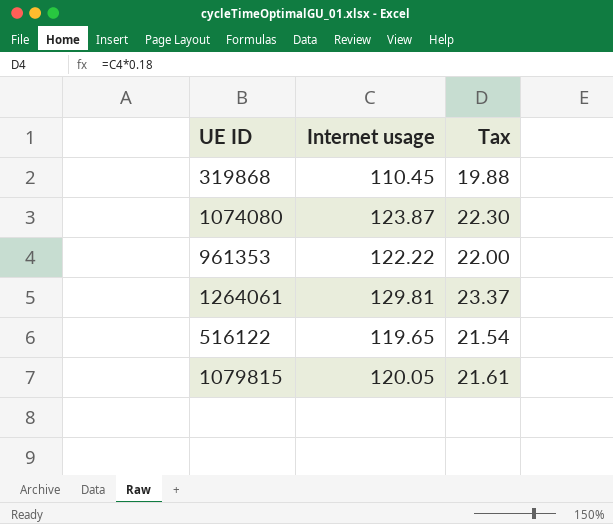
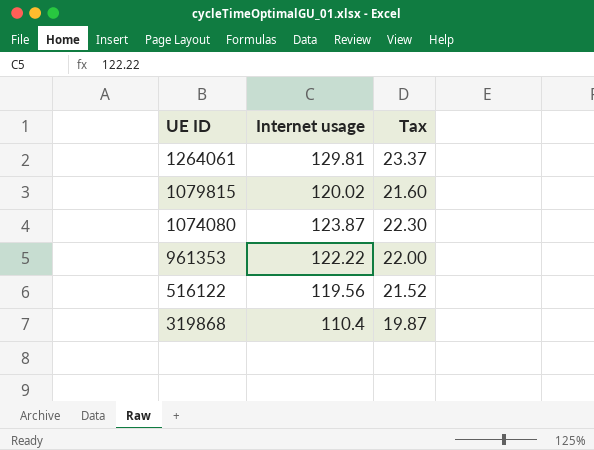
row order: none -> UE ID descending
1079815 | Internet usage: 120.05 -> 120.02
1079815 | Tax: 21.61 -> 21.60
516122 | Internet usage: 119.65 -> 119.56
516122 | Tax: 21.54 -> 21.52
319868 | Internet usage: 110.45 -> 110.4
319868 | Tax: 19.88 -> 19.87

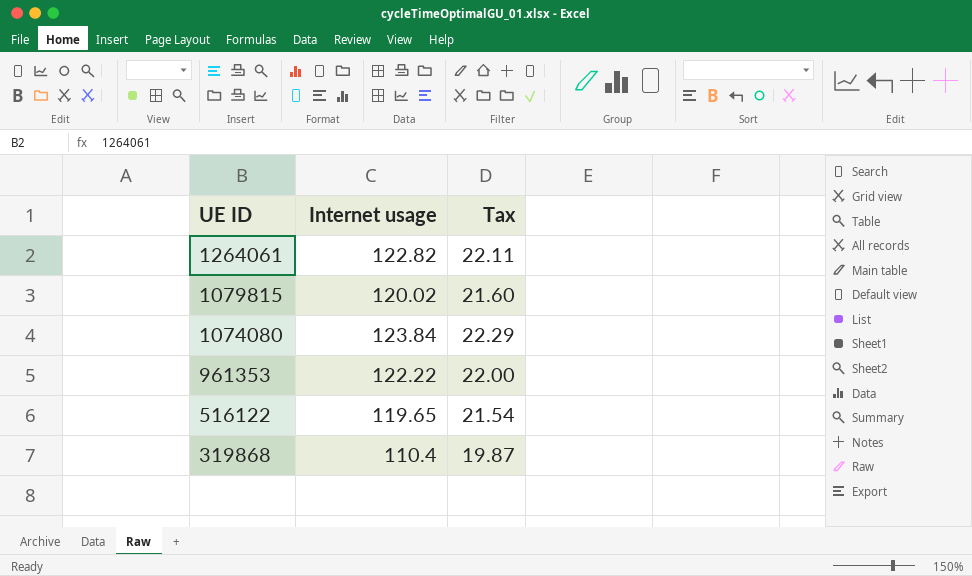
1264061 | Internet usage: 129.81 -> 122.82
1264061 | Tax: 23.37 -> 22.11
1074080 | Internet usage: 123.87 -> 123.84
1074080 | Tax: 22.30 -> 22.29
516122 | Internet usage: 119.56 -> 119.65
516122 | Tax: 21.52 -> 21.54

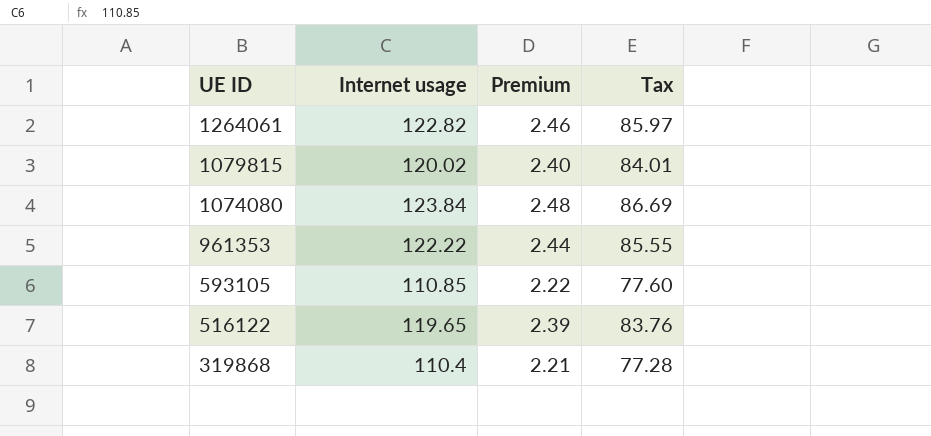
column Premium | formula: none -> [Internet usage] * 0.02
column Tax | formula: [Internet usage] * 0.18 -> [Internet usage] * 0.7
row 593105: none -> 110.85 | 2.22 | 77.60

